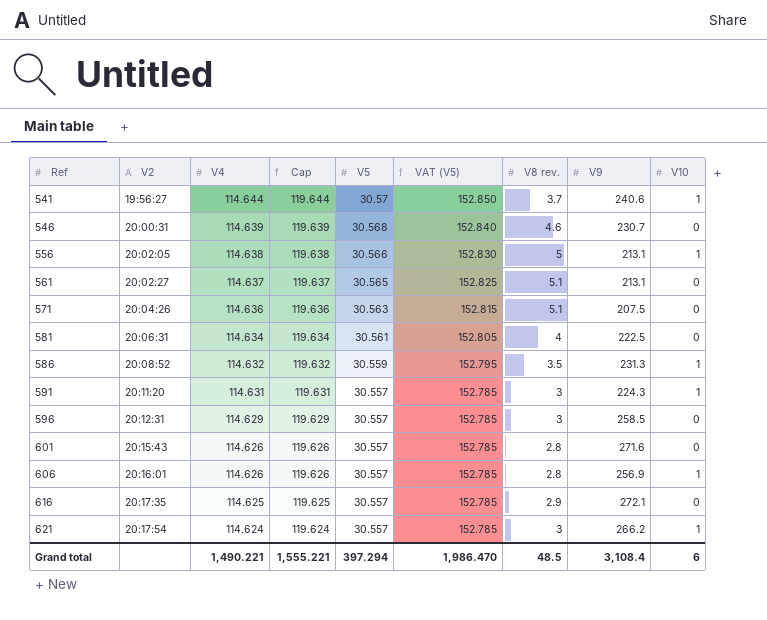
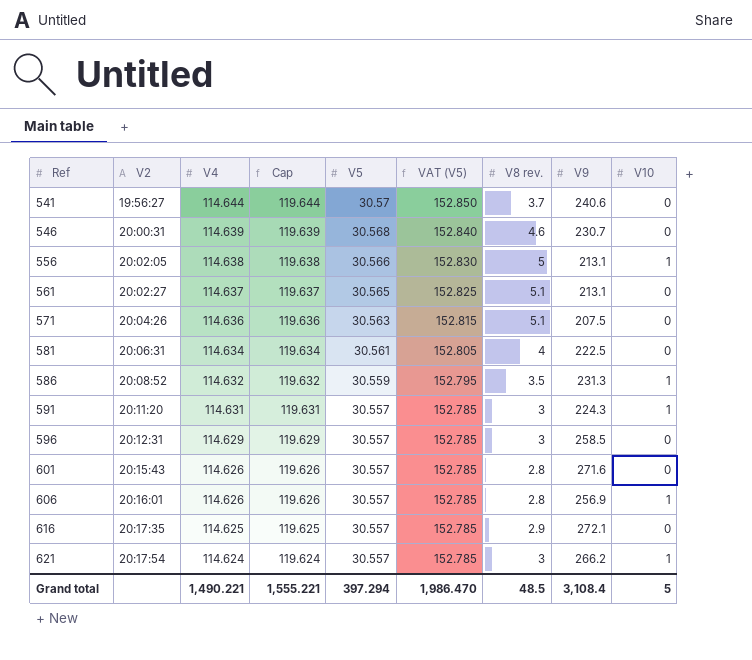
541 | V10: 1 -> 0
Grand total | V10: 6 -> 5

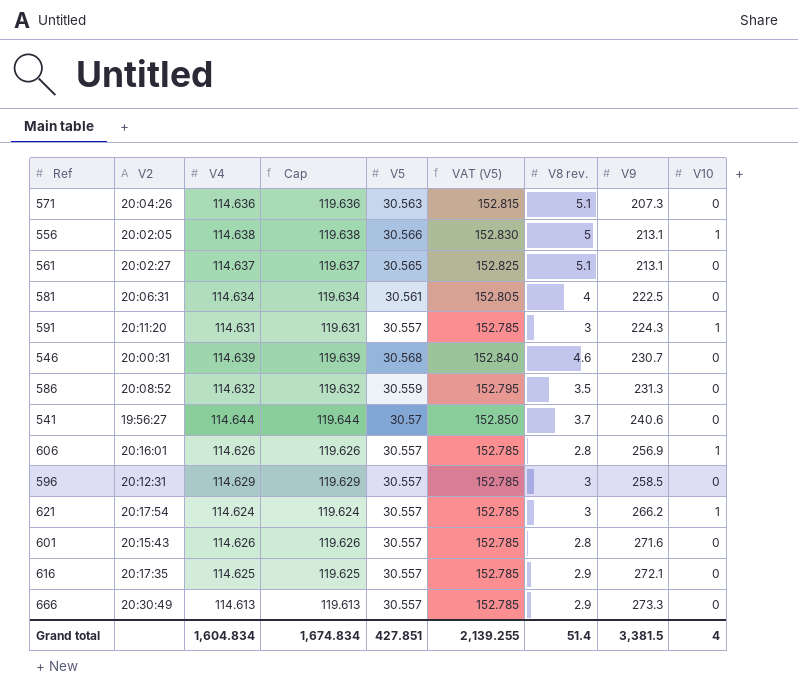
row order: Ref ascending -> V9 ascending
571 | V9: 207.5 -> 207.3
586 | V10: 1 -> 0
row 666: none -> 20:30:49 | 114.613 | 119.613 | 30.557 | 152.785 | 2.9 | 273.3 | 0
Grand total | V4: 1,490.221 -> 1,604.834
Grand total | Cap: 1,555.221 -> 1,674.834
Grand total | V5: 397.294 -> 427.851
Grand total | VAT (V5): 1,986.470 -> 2,139.255
Grand total | V8 rev.: 48.5 -> 51.4
Grand total | V9: 3,108.4 -> 3,381.5
Grand total | V10: 5 -> 4

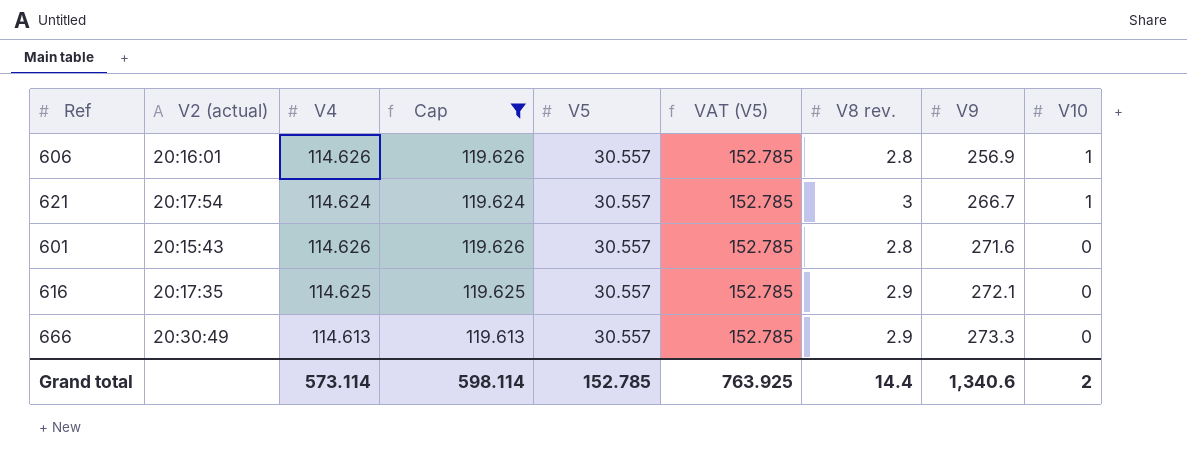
filter: none -> Cap <= 119.626
column name: V2 -> V2 (actual)
621 | V9: 266.2 -> 266.7
Grand total | V4: 1,604.834 -> 573.114
Grand total | Cap: 1,674.834 -> 598.114
Grand total | V5: 427.851 -> 152.785
Grand total | VAT (V5): 2,139.255 -> 763.925
Grand total | V8 rev.: 51.4 -> 14.4
Grand total | V9: 3,381.5 -> 1,340.6
Grand total | V10: 4 -> 2

